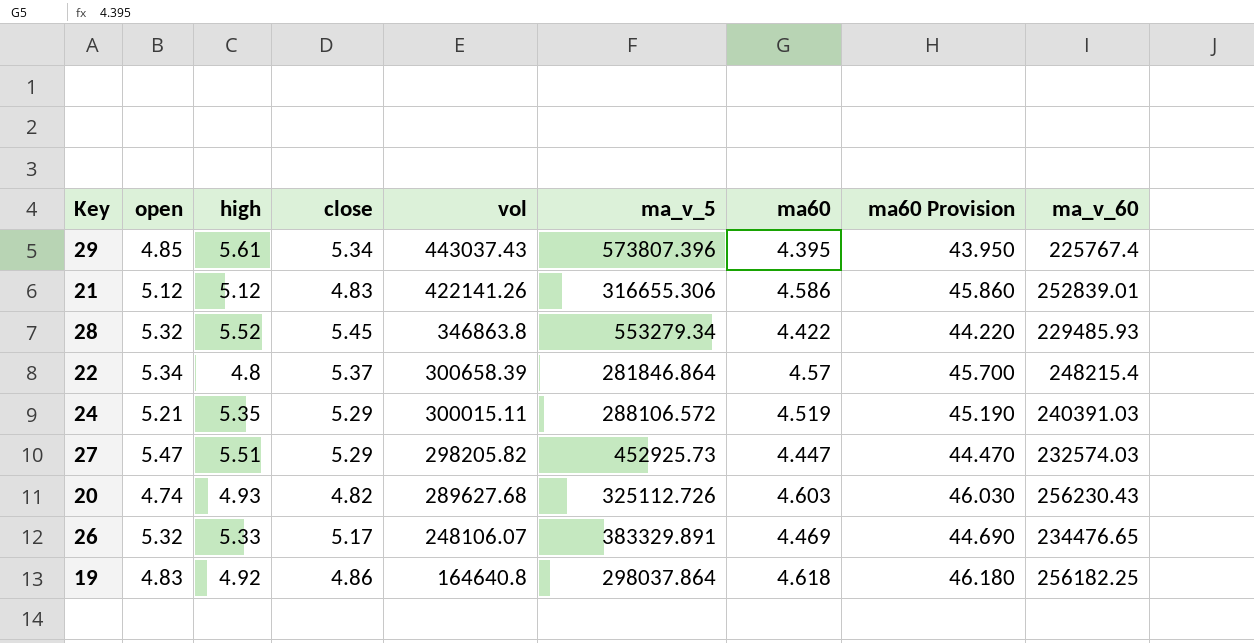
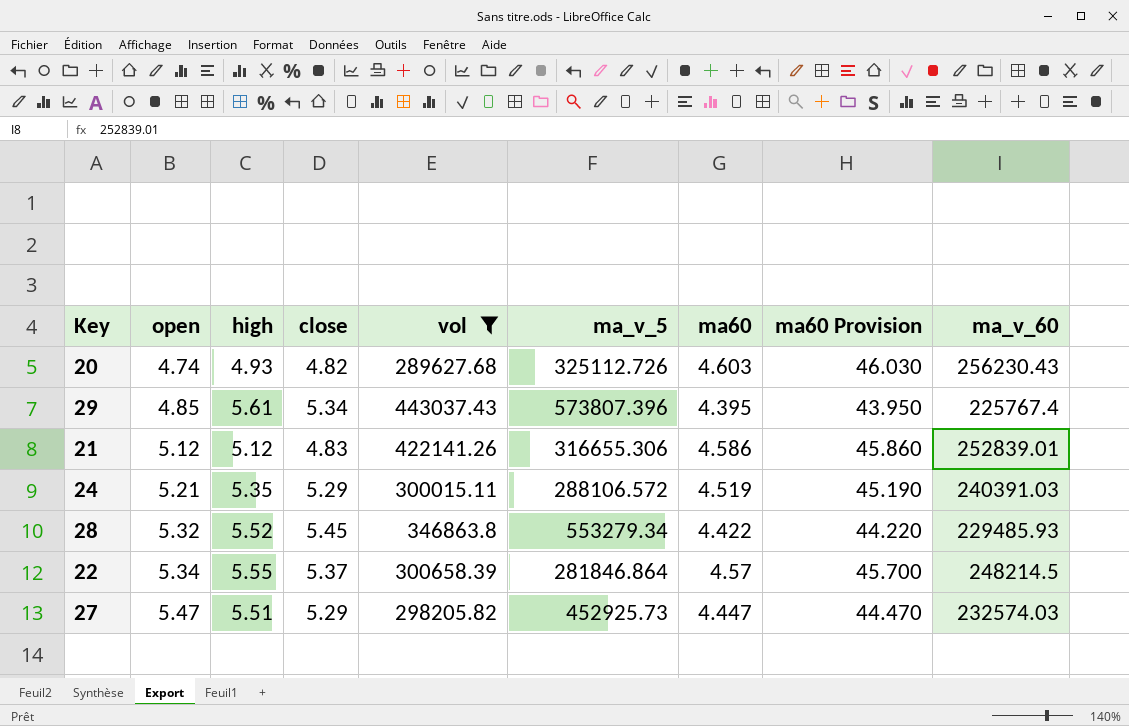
filter: none -> vol >= 289627.68
row order: vol descending -> open ascending
22 | high: 4.8 -> 5.55
22 | ma_v_60: 248215.4 -> 248214.5

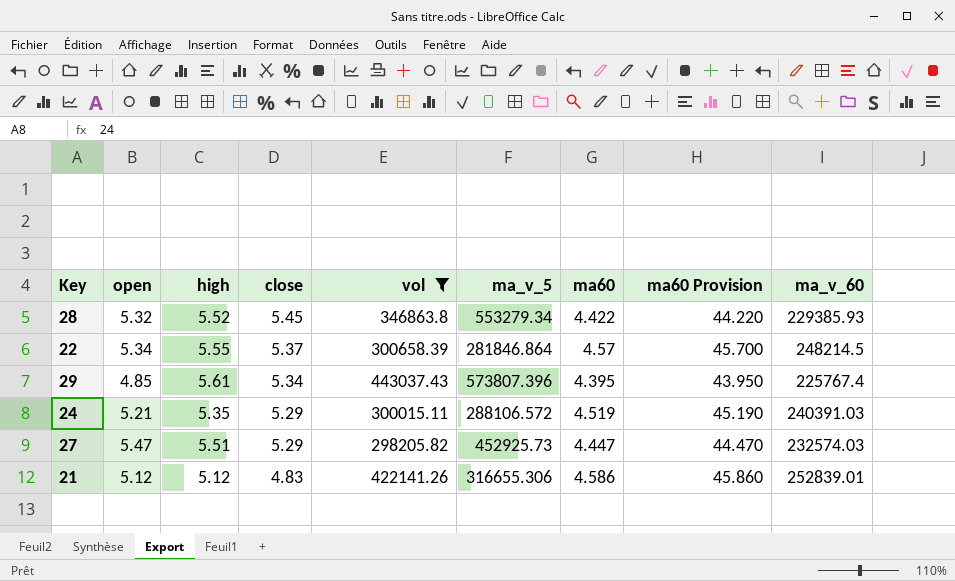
row order: open ascending -> close descending
row 20: 4.74 | 4.93 | 4.82 | 289627.68 | 325112.726 | 4.603 | 46.030 | 256230.43 -> none
28 | ma_v_60: 229485.93 -> 229385.93

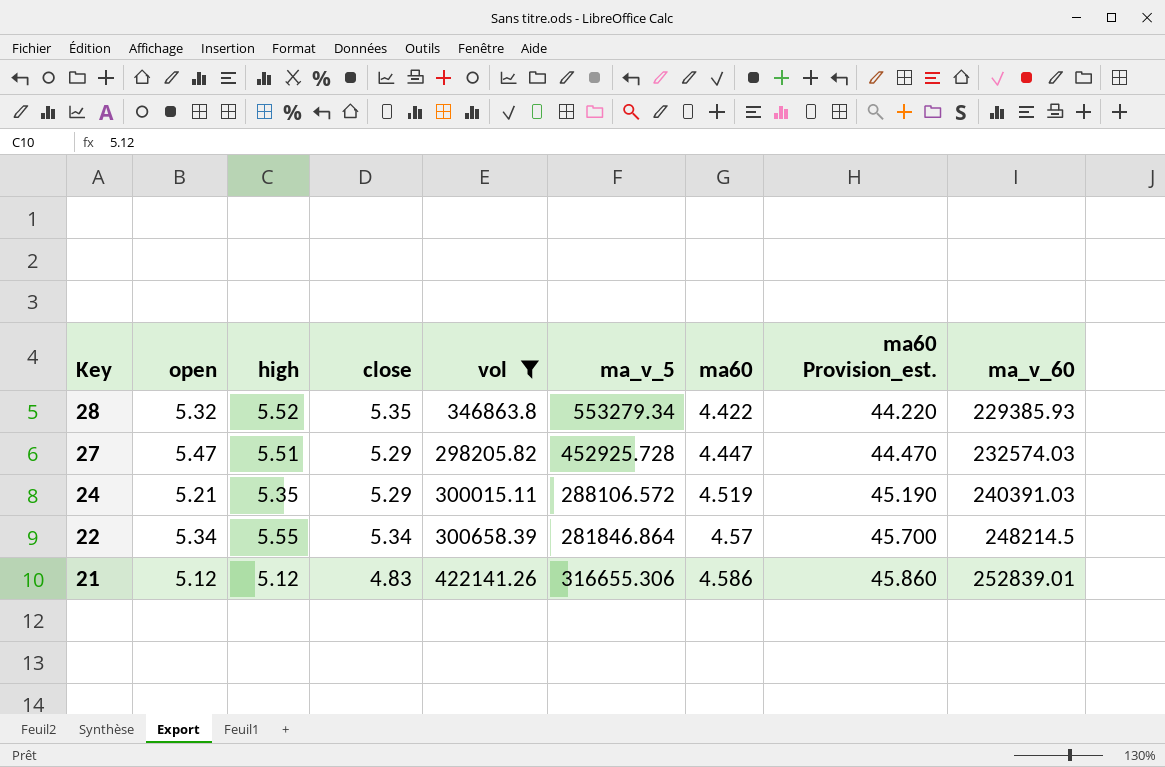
row order: close descending -> Key descending
column name: ma60 Provision -> ma60 Provision_est.
row 29: 4.85 | 5.61 | 5.34 | 443037.43 | 573807.396 | 4.395 | 43.950 | 225767.4 -> none
28 | close: 5.45 -> 5.35
27 | ma_v_5: 452925.73 -> 452925.728
22 | close: 5.37 -> 5.34

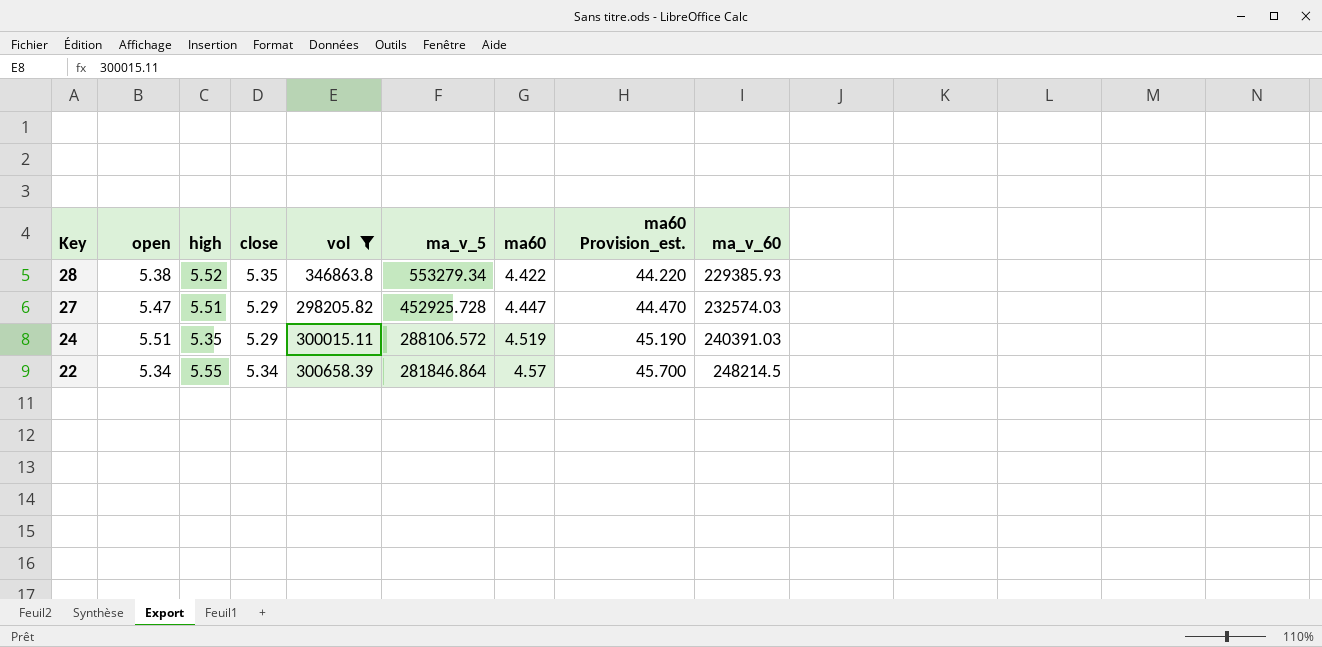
row 21: 5.12 | 5.12 | 4.83 | 422141.26 | 316655.306 | 4.586 | 45.860 | 252839.01 -> none
28 | open: 5.32 -> 5.38
24 | open: 5.21 -> 5.51

